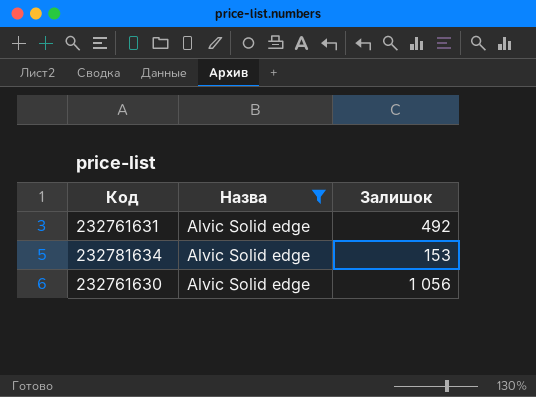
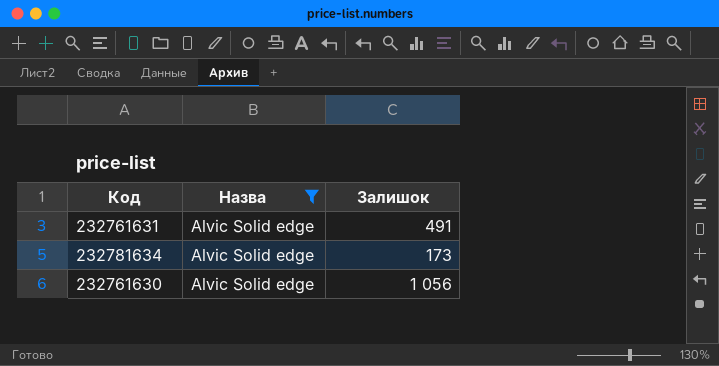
232761631 | Залишок: 492 -> 491
232781634 | Залишок: 153 -> 173

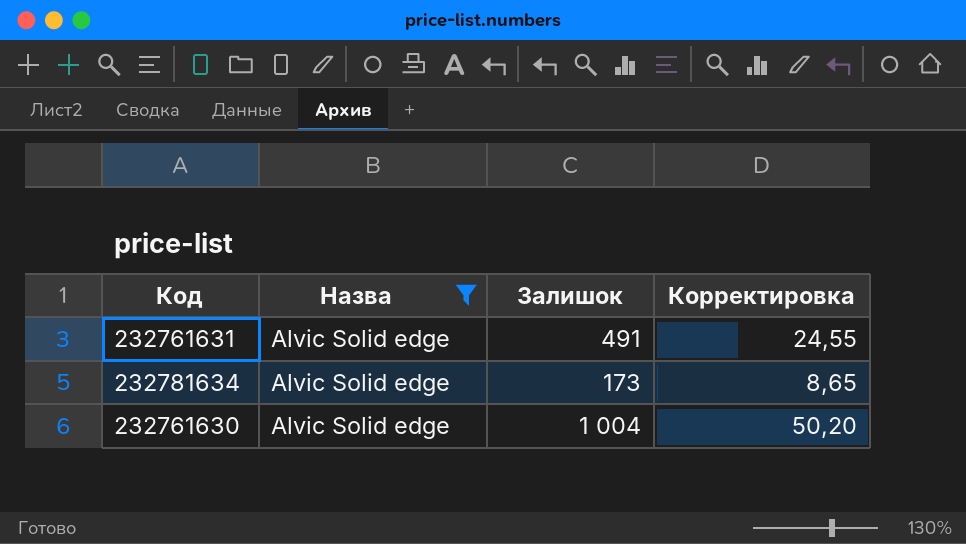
column Корректировка | formula: none -> [Залишок] * 0,05
232761630 | Залишок: 1 056 -> 1 004

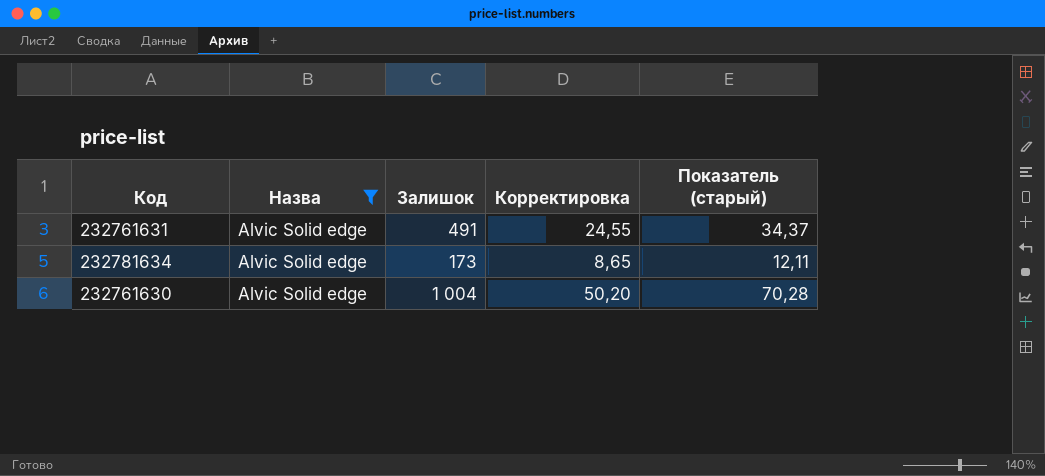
column Показатель (старый) | formula: none -> [Залишок] * 0,07

